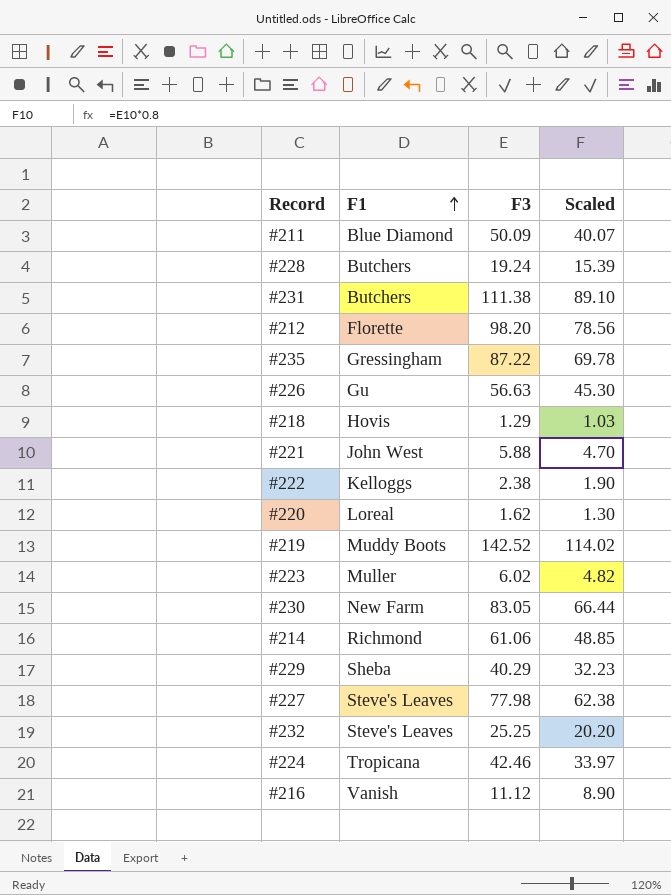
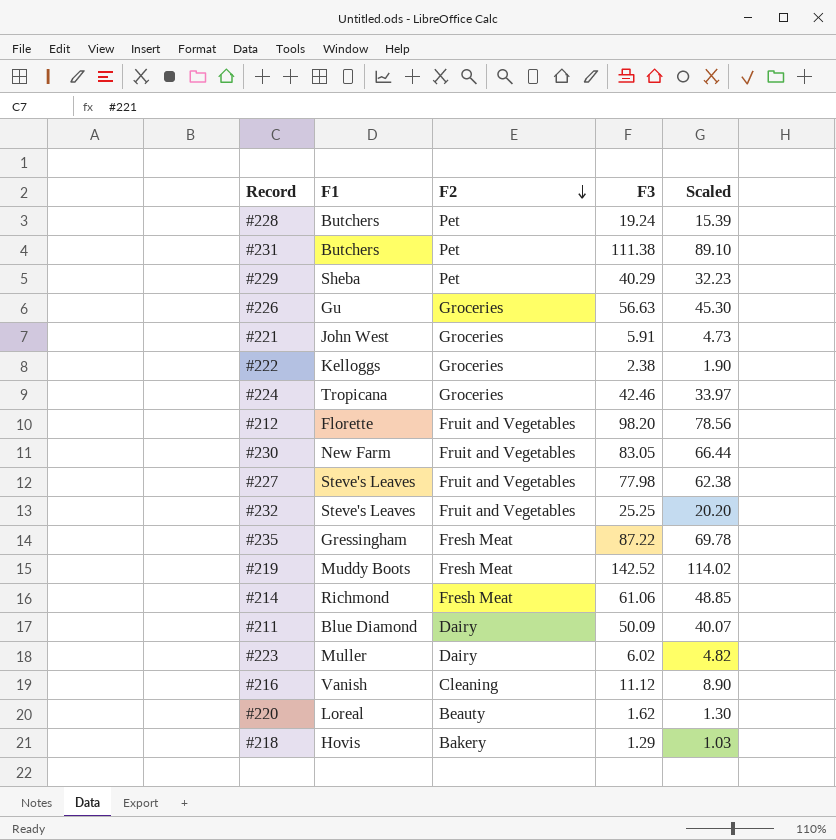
row order: F1 ascending -> F2 descending
column F2 | position: none -> 3
#221 | F3: 5.88 -> 5.91
#221 | Scaled: 4.70 -> 4.73

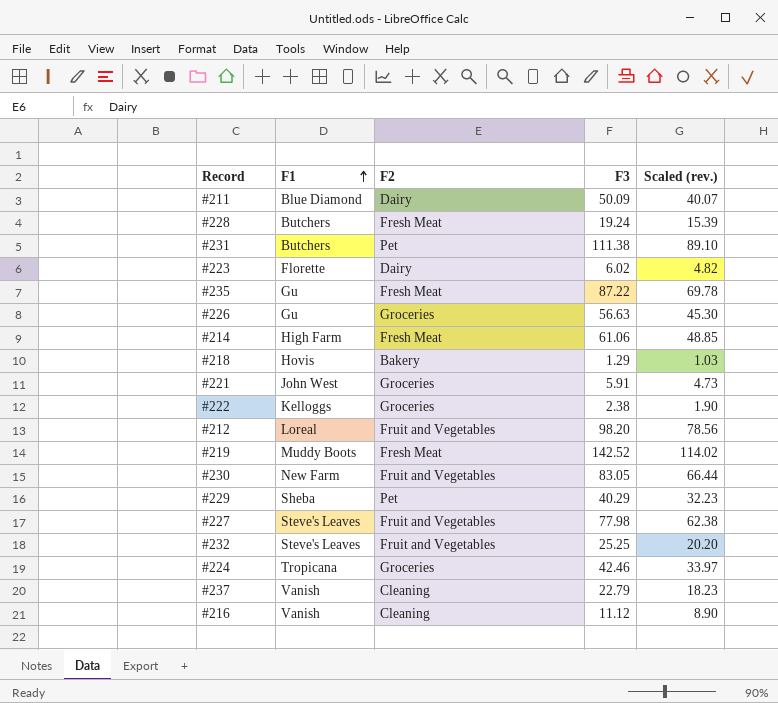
row order: F2 descending -> F1 ascending
column name: Scaled -> Scaled (rev.)
row #220: Loreal | Beauty | 1.62 | 1.30 -> none
#228 | F2: Pet -> Fresh Meat
#223 | F1: Muller -> Florette
#235 | F1: Gressingham -> Gu
#214 | F1: Richmond -> High Farm
#212 | F1: Florette -> Loreal
row #237: none -> Vanish | Cleaning | 22.79 | 18.23

